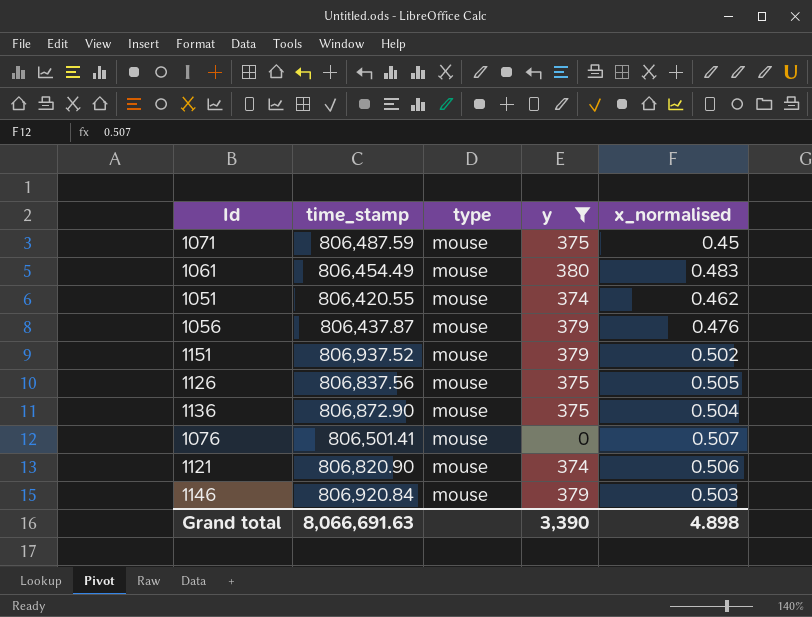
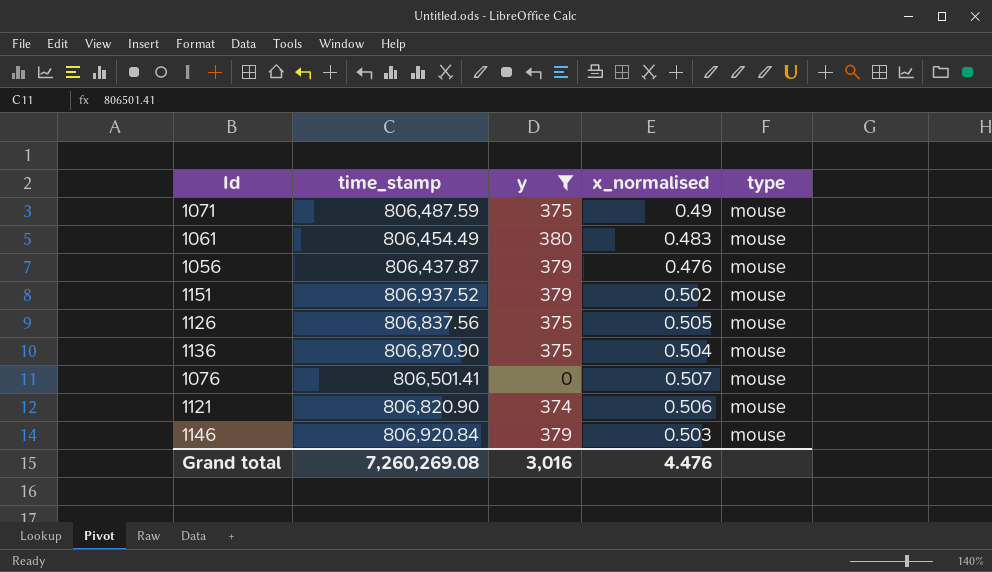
column type | position: 3 -> 5
row 1051: 806,420.55 | mouse | 374 | 0.462 -> none
1071 | x_normalised: 0.45 -> 0.49
1136 | time_stamp: 806,872.90 -> 806,870.90
Grand total | time_stamp: 8,066,691.63 -> 7,260,269.08
Grand total | y: 3,390 -> 3,016
Grand total | x_normalised: 4.898 -> 4.476

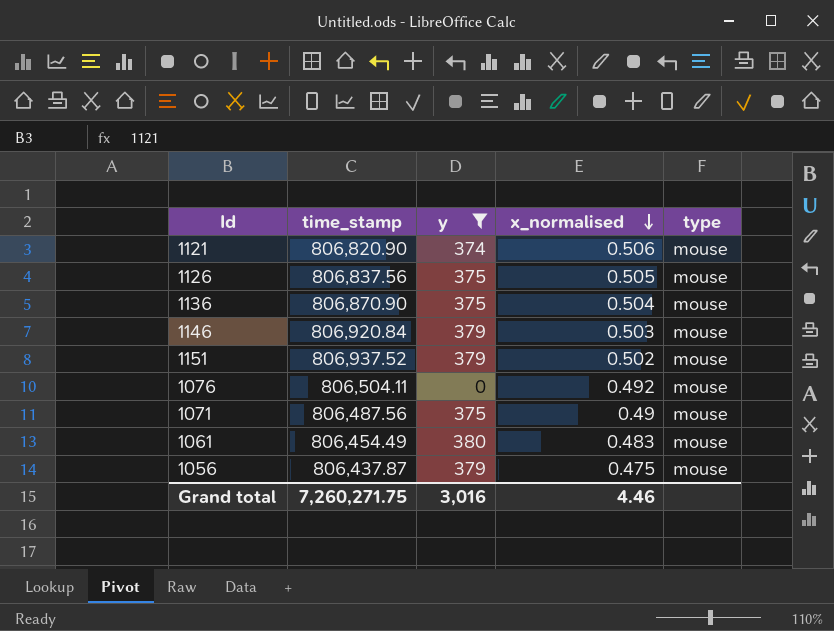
row order: none -> x_normalised descending
1076 | time_stamp: 806,501.41 -> 806,504.11
1076 | x_normalised: 0.507 -> 0.492
1071 | time_stamp: 806,487.59 -> 806,487.56
1056 | x_normalised: 0.476 -> 0.475
Grand total | time_stamp: 7,260,269.08 -> 7,260,271.75
Grand total | x_normalised: 4.476 -> 4.46

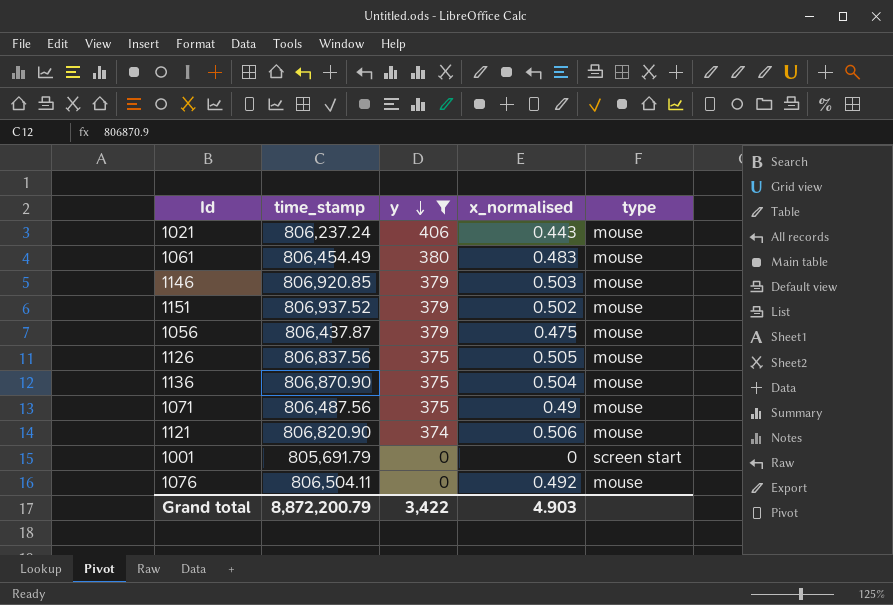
row order: x_normalised descending -> y descending
row 1021: none -> 806,237.24 | 406 | 0.443 | mouse
1146 | time_stamp: 806,920.84 -> 806,920.85
row 1001: none -> 805,691.79 | 0 | 0 | screen start
Grand total | time_stamp: 7,260,271.75 -> 8,872,200.79
Grand total | y: 3,016 -> 3,422
Grand total | x_normalised: 4.46 -> 4.903

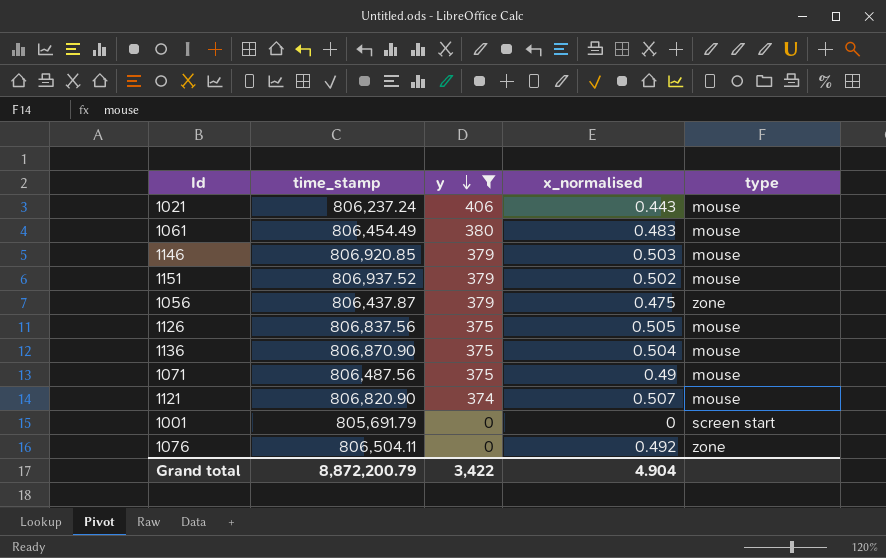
1056 | type: mouse -> zone
1121 | x_normalised: 0.506 -> 0.507
1076 | type: mouse -> zone
Grand total | x_normalised: 4.903 -> 4.904

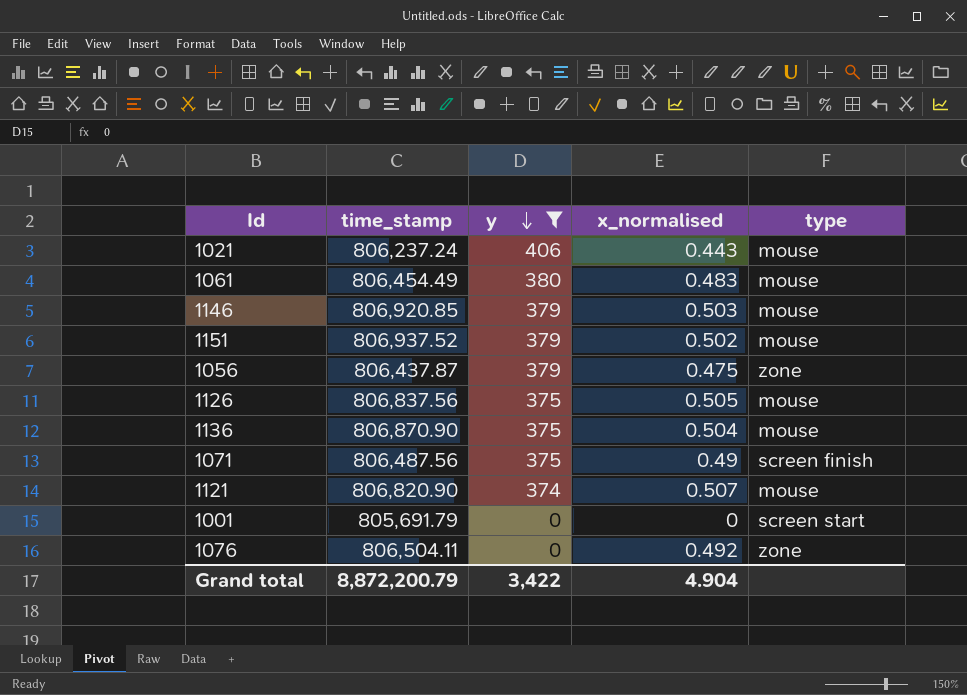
1071 | type: mouse -> screen finish

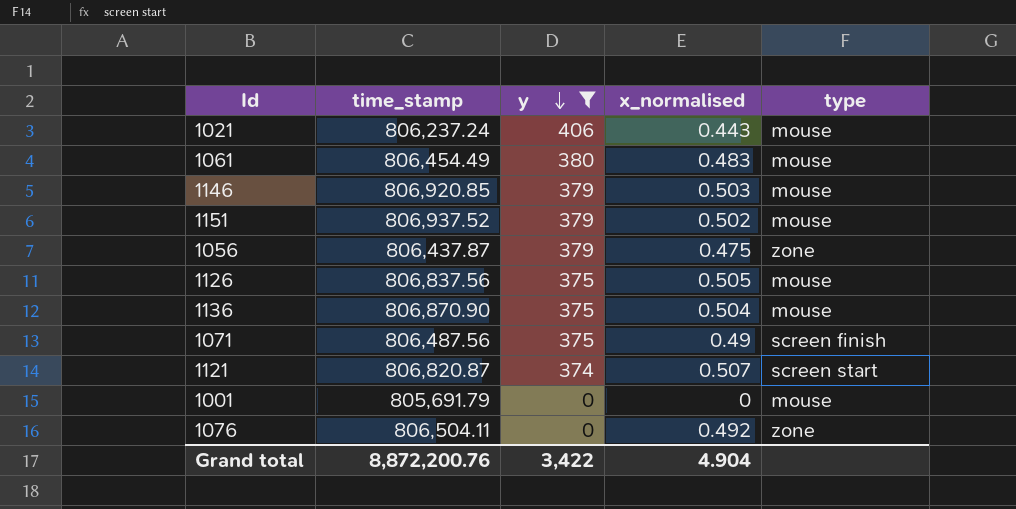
1121 | time_stamp: 806,820.90 -> 806,820.87
1121 | type: mouse -> screen start
1001 | type: screen start -> mouse
Grand total | time_stamp: 8,872,200.79 -> 8,872,200.76

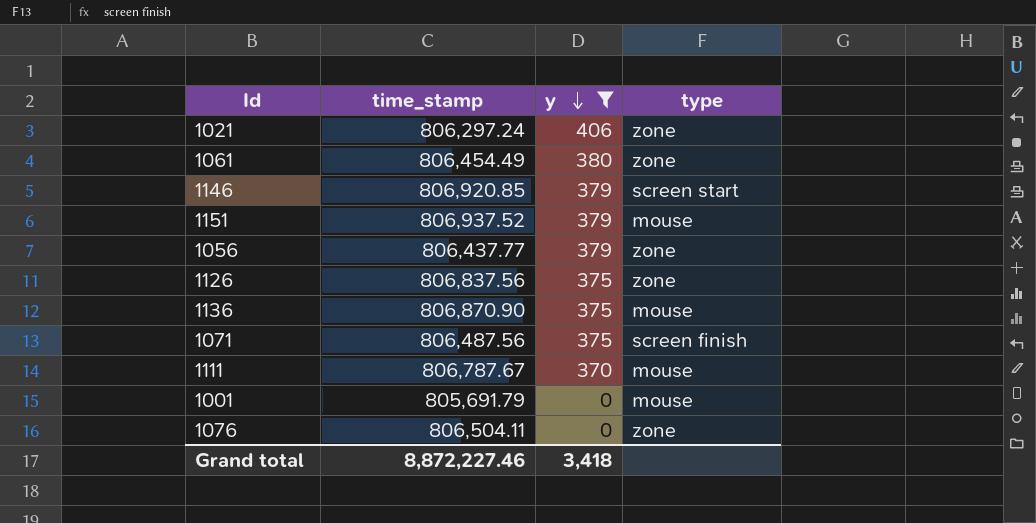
column x_normalised | position: 4 -> none
row 1121: 806,820.87 | 374 | 0.507 | screen start -> none
1021 | time_stamp: 806,237.24 -> 806,297.24
1021 | type: mouse -> zone
1061 | type: mouse -> zone
1146 | type: mouse -> screen start
1056 | time_stamp: 806,437.87 -> 806,437.77
1126 | type: mouse -> zone
row 1111: none -> 806,787.67 | 370 | mouse
Grand total | time_stamp: 8,872,200.76 -> 8,872,227.46
Grand total | y: 3,422 -> 3,418

